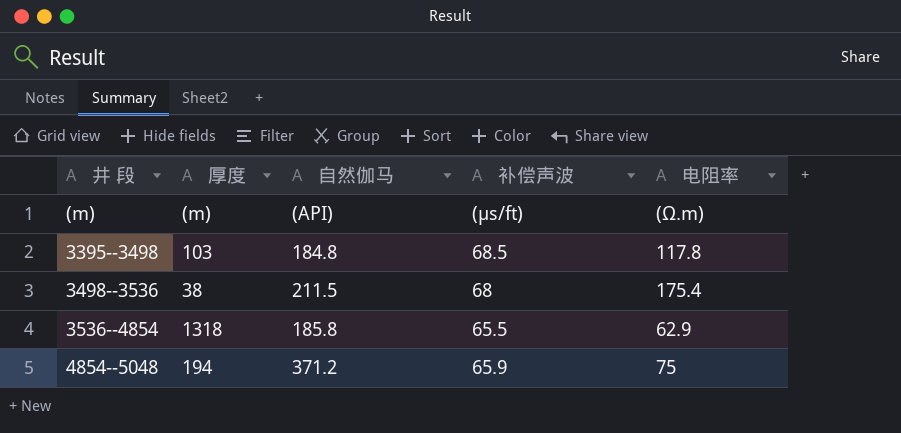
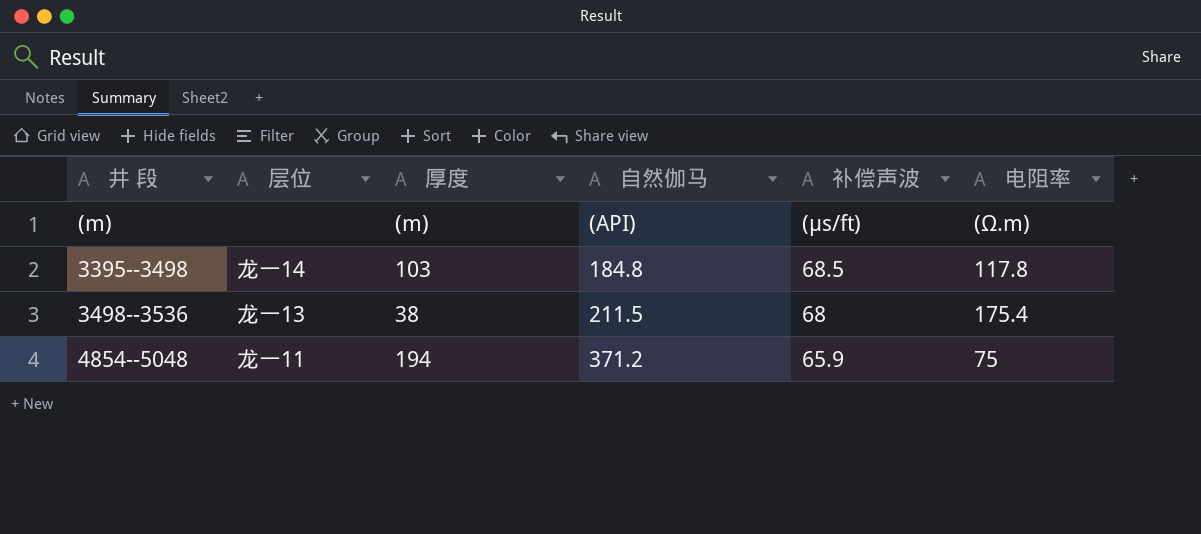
column 层位 | position: none -> 2
row 3536--4854: 1318 | 185.8 | 65.5 | 62.9 -> none

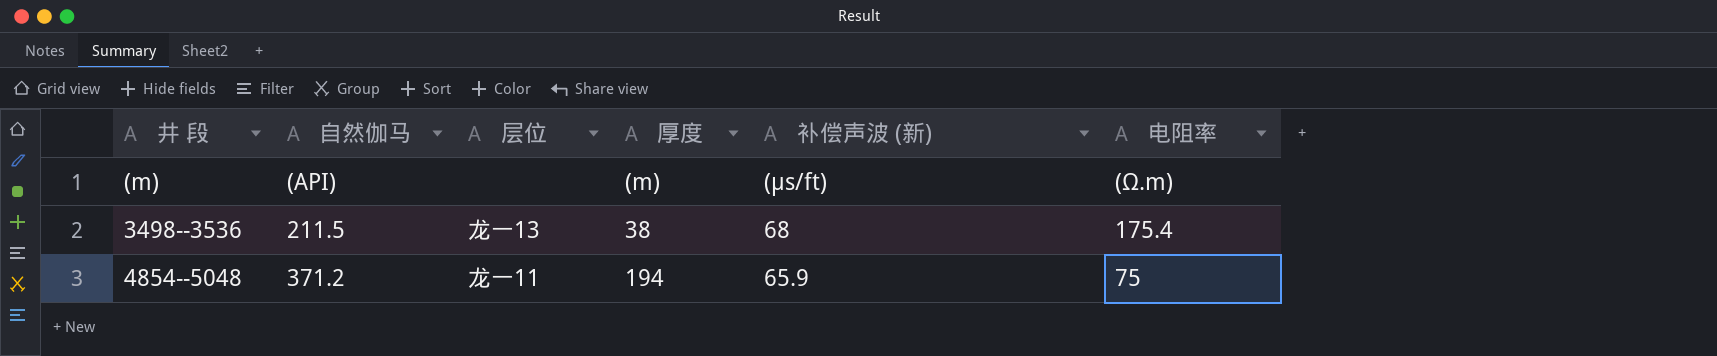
column 自然伽马 | position: 4 -> 2
column name: 补偿声波 -> 补偿声波 (新)
row 3395--3498: 龙一14 | 103 | 184.8 | 68.5 | 117.8 -> none

